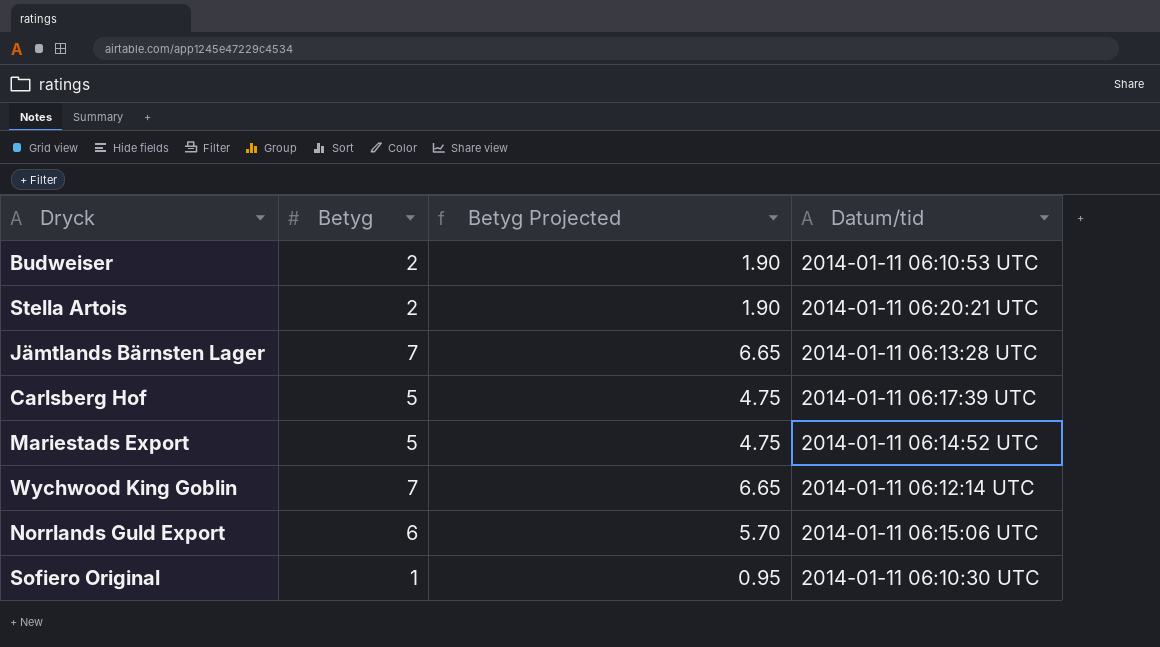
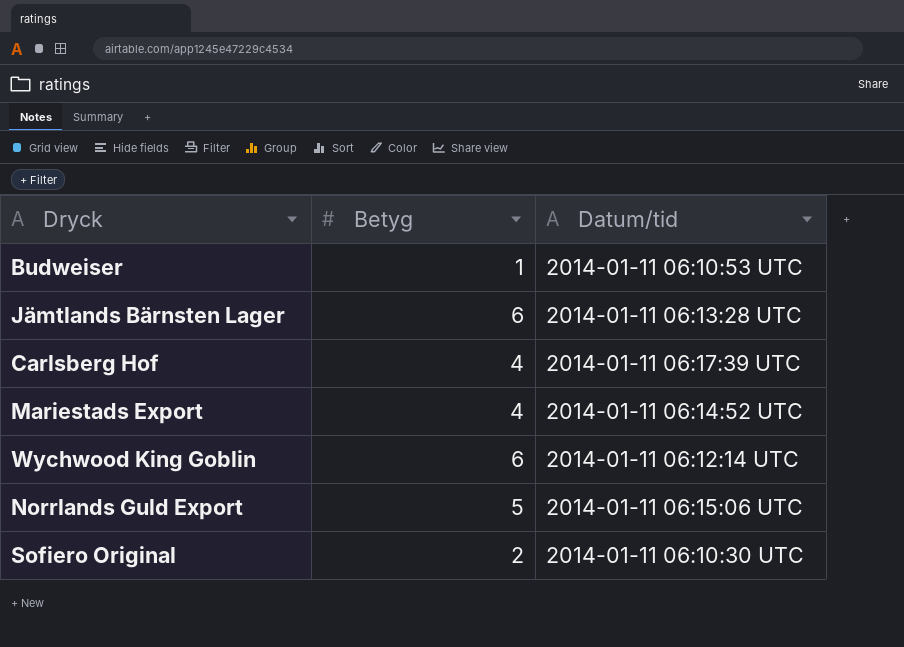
column Betyg Projected | formula: [Betyg] * 0.95 -> none
row Stella Artois: 2 | 1.90 | 2014-01-11 06:20:21 UTC -> none
Budweiser | Betyg: 2 -> 1
Jämtlands Bärnsten Lager | Betyg: 7 -> 6
Carlsberg Hof | Betyg: 5 -> 4
Mariestads Export | Betyg: 5 -> 4
Wychwood King Goblin | Betyg: 7 -> 6
Norrlands Guld Export | Betyg: 6 -> 5
Sofiero Original | Betyg: 1 -> 2

